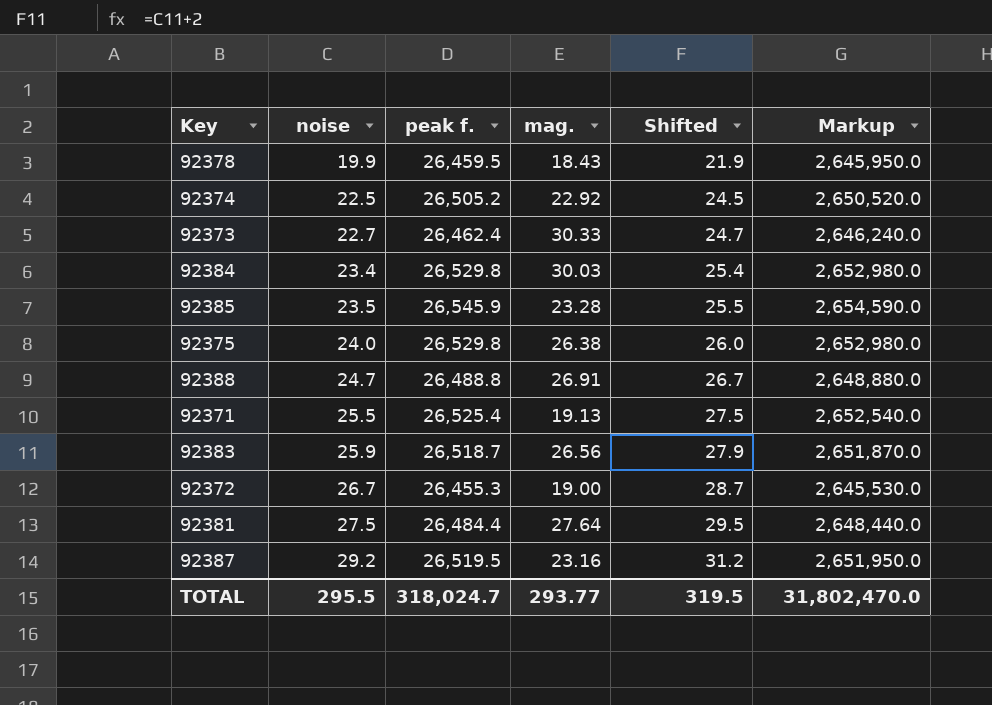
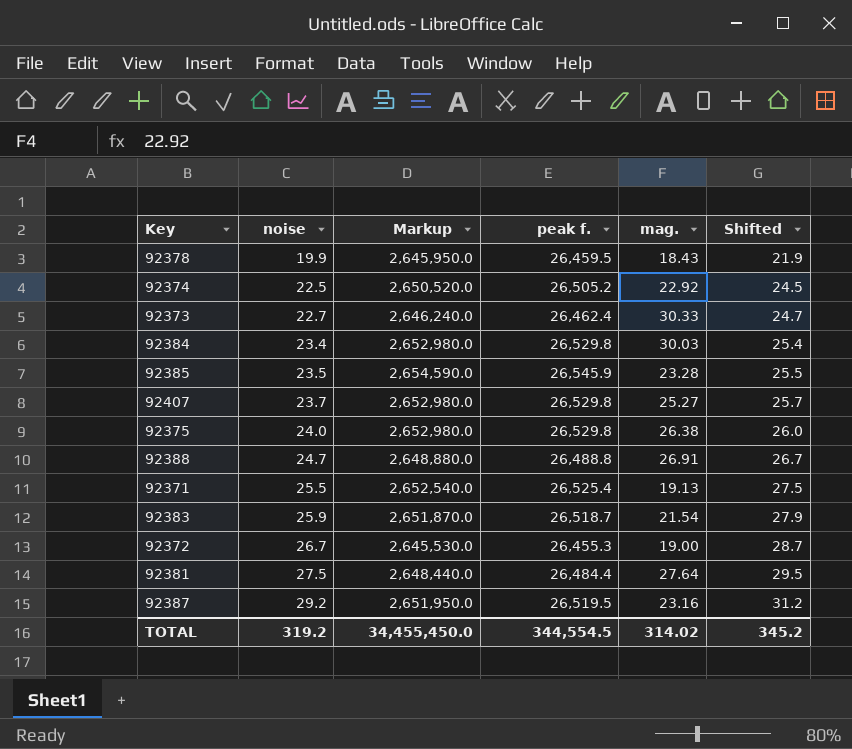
column Markup | position: 6 -> 3
row 92407: none -> 23.7 | 2,652,980.0 | 26,529.8 | 25.27 | 25.7
92383 | mag.: 26.56 -> 21.54
TOTAL | noise: 295.5 -> 319.2
TOTAL | Markup: 31,802,470.0 -> 34,455,450.0
TOTAL | peak f.: 318,024.7 -> 344,554.5
TOTAL | mag.: 293.77 -> 314.02
TOTAL | Shifted: 319.5 -> 345.2

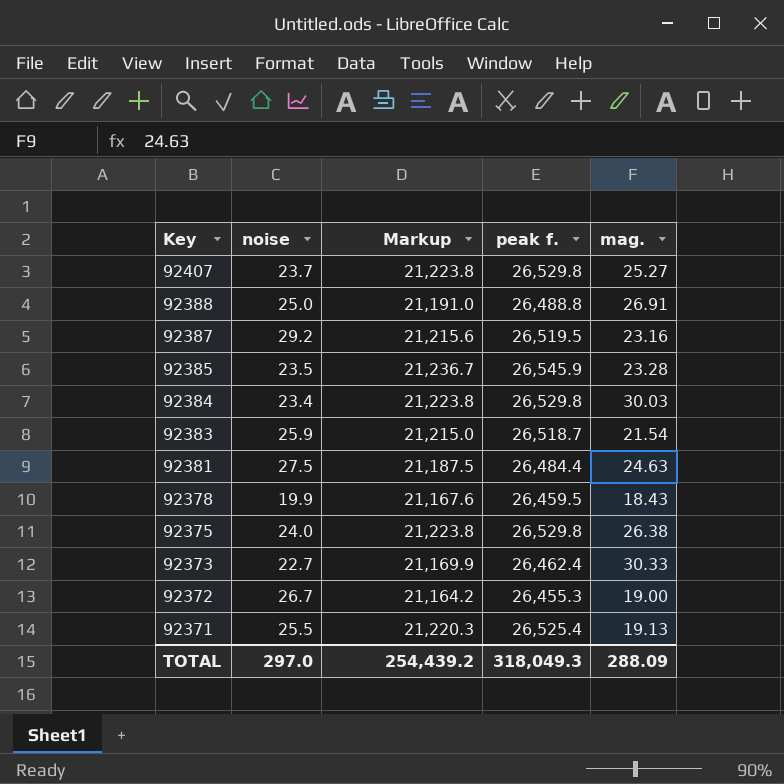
row order: noise ascending -> Key descending
column Shifted | formula: [noise] + 2 -> none
column Markup | formula: [peak f.] * 100 -> [peak f.] * 0.8
row 92374: 22.5 | 2,650,520.0 | 26,505.2 | 22.92 | 24.5 -> none
92388 | noise: 24.7 -> 25.0
92381 | mag.: 27.64 -> 24.63
TOTAL | noise: 319.2 -> 297.0
TOTAL | Markup: 34,455,450.0 -> 254,439.2
TOTAL | peak f.: 344,554.5 -> 318,049.3
TOTAL | mag.: 314.02 -> 288.09

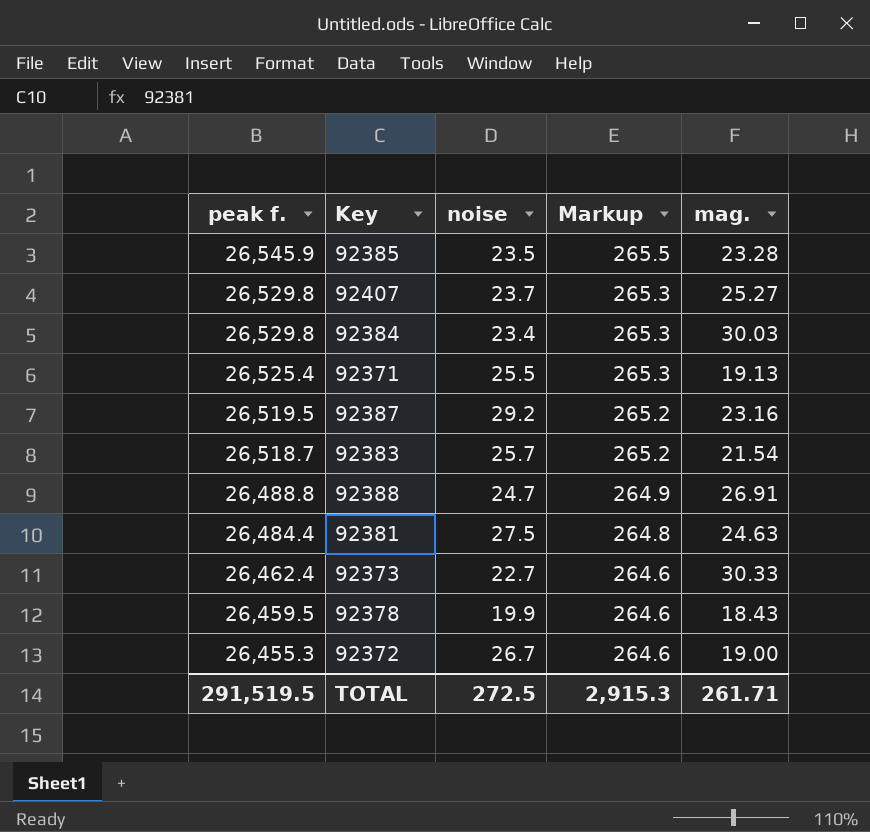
row order: Key descending -> peak f. descending
column peak f. | position: 4 -> 1
column Markup | formula: [peak f.] * 0.8 -> [peak f.] * 0.01
row 92375: 24.0 | 21,223.8 | 26,529.8 | 26.38 -> none
92383 | noise: 25.9 -> 25.7
92388 | noise: 25.0 -> 24.7
TOTAL | peak f.: 318,049.3 -> 291,519.5
TOTAL | noise: 297.0 -> 272.5
TOTAL | Markup: 254,439.2 -> 2,915.3
TOTAL | mag.: 288.09 -> 261.71

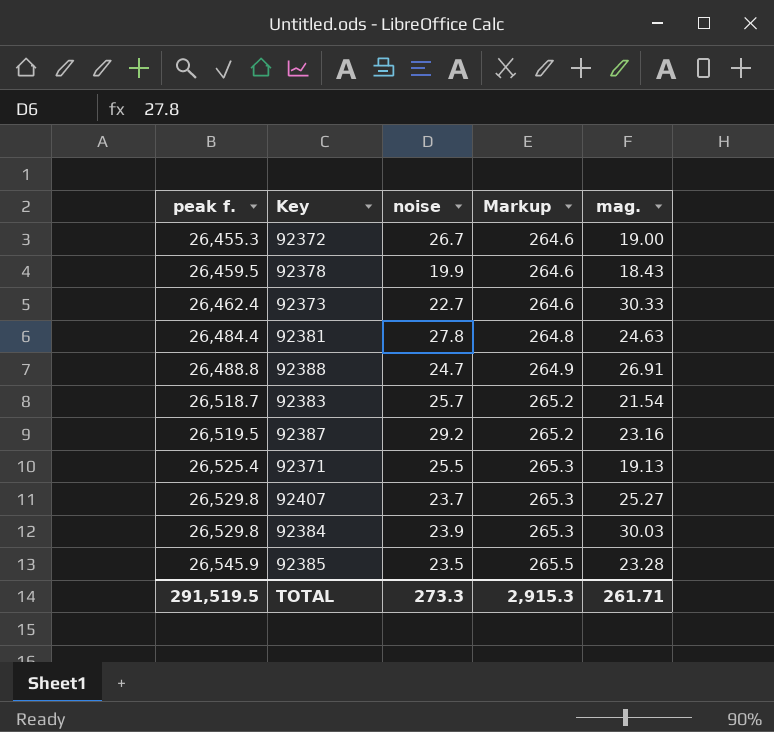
row order: peak f. descending -> peak f. ascending
92381 | noise: 27.5 -> 27.8
92384 | noise: 23.4 -> 23.9
TOTAL | noise: 272.5 -> 273.3

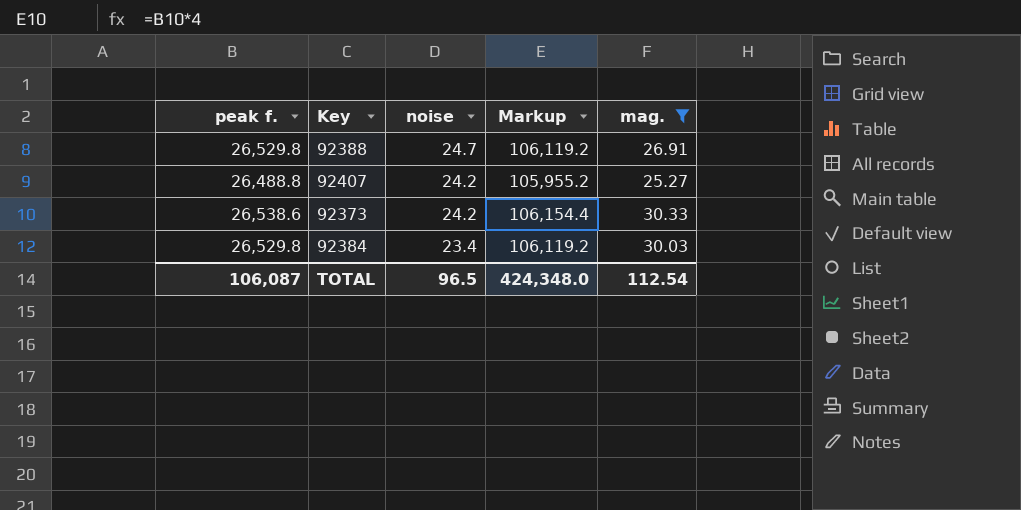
filter: none -> mag. >= 25.27
row order: peak f. ascending -> noise descending
column Markup | formula: [peak f.] * 0.01 -> [peak f.] * 4
92388 | peak f.: 26,488.8 -> 26,529.8
92407 | peak f.: 26,529.8 -> 26,488.8
92407 | noise: 23.7 -> 24.2
92373 | peak f.: 26,462.4 -> 26,538.6
92373 | noise: 22.7 -> 24.2
92384 | noise: 23.9 -> 23.4
TOTAL | peak f.: 291,519.5 -> 106,087
TOTAL | noise: 273.3 -> 96.5
TOTAL | Markup: 2,915.3 -> 424,348.0
TOTAL | mag.: 261.71 -> 112.54

